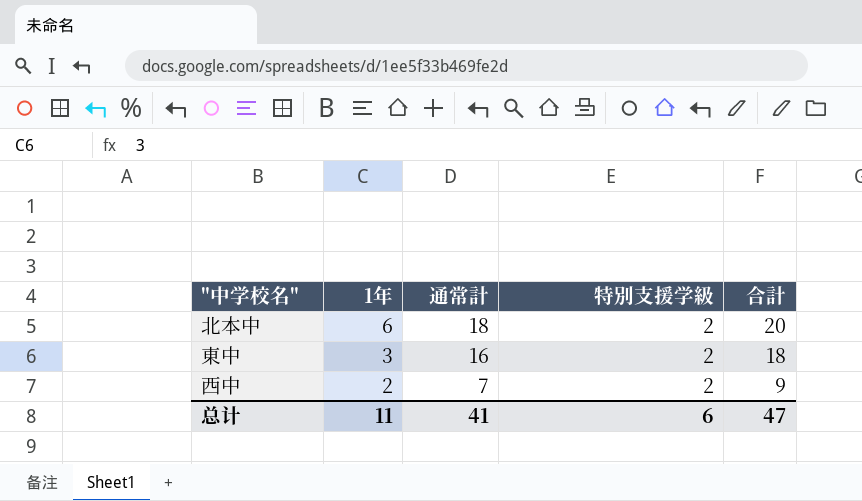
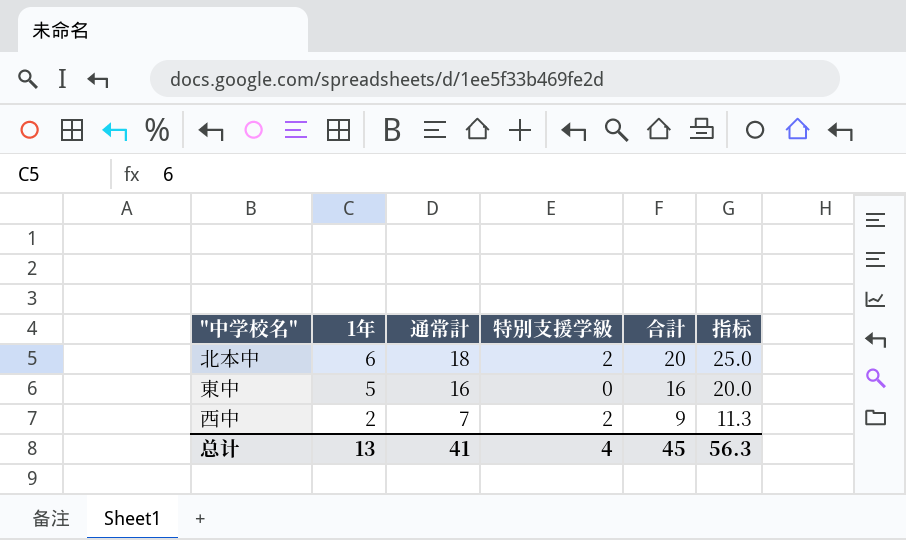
column 指标 | formula: none -> [合計] * 1.25
東中 | 1年: 3 -> 5
東中 | 特別支援学級: 2 -> 0
東中 | 合計: 18 -> 16
总计 | 1年: 11 -> 13
总计 | 特別支援学級: 6 -> 4
总计 | 合計: 47 -> 45

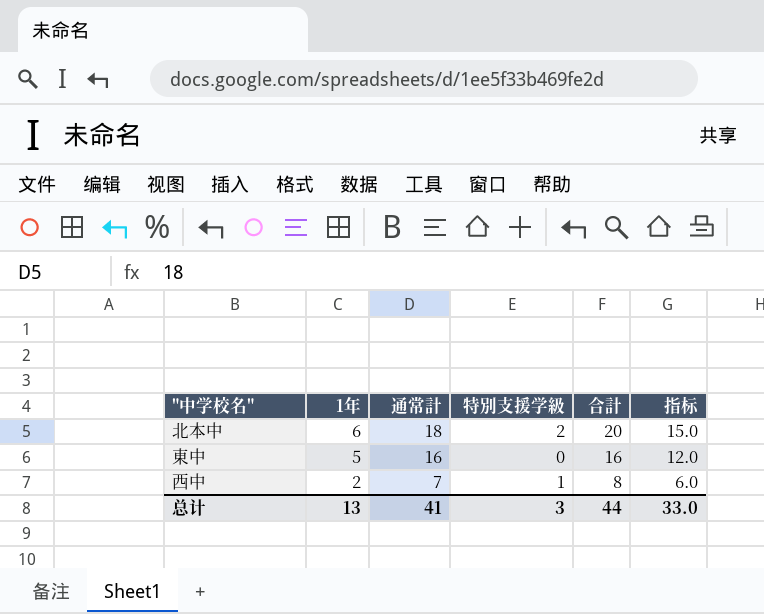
column 指标 | formula: [合計] * 1.25 -> [合計] * 0.75
西中 | 特別支援学級: 2 -> 1
西中 | 合計: 9 -> 8
总计 | 特別支援学級: 4 -> 3
总计 | 合計: 45 -> 44
总计 | 指标: 56.3 -> 33.0

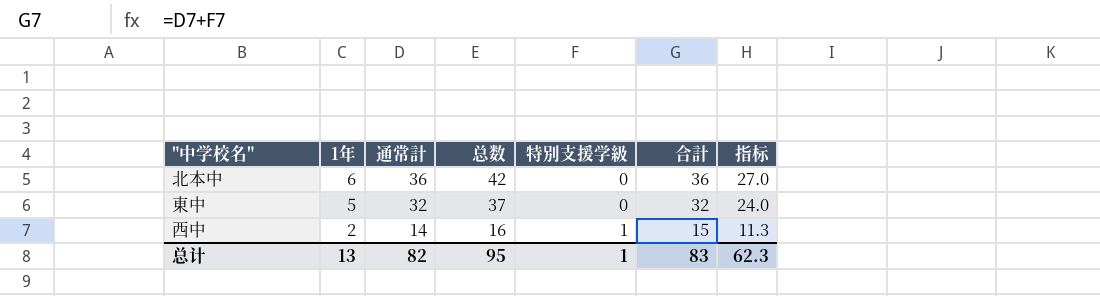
column 总数 | formula: none -> [1年] + [通常計]
北本中 | 通常計: 18 -> 36
北本中 | 特別支援学級: 2 -> 0
北本中 | 合計: 20 -> 36
北本中 | 指标: 15.0 -> 27.0
東中 | 通常計: 16 -> 32
東中 | 合計: 16 -> 32
東中 | 指标: 12.0 -> 24.0
西中 | 通常計: 7 -> 14
西中 | 合計: 8 -> 15
西中 | 指标: 6.0 -> 11.3
总计 | 通常計: 41 -> 82
总计 | 特別支援学級: 3 -> 1
总计 | 合計: 44 -> 83
总计 | 指标: 33.0 -> 62.3

